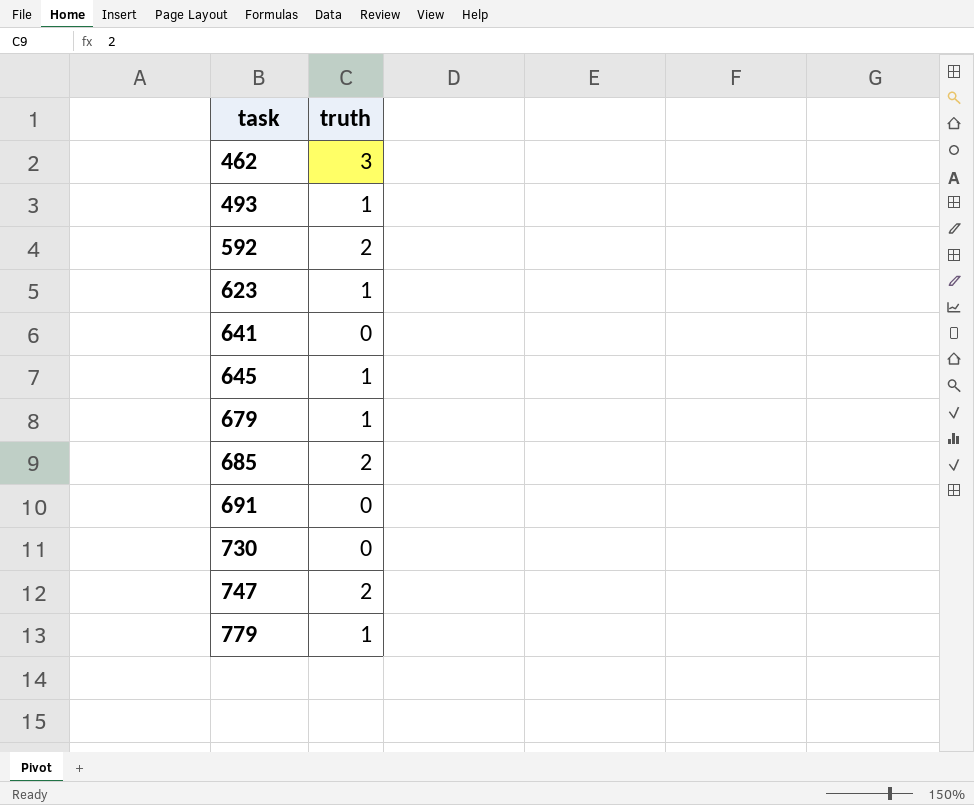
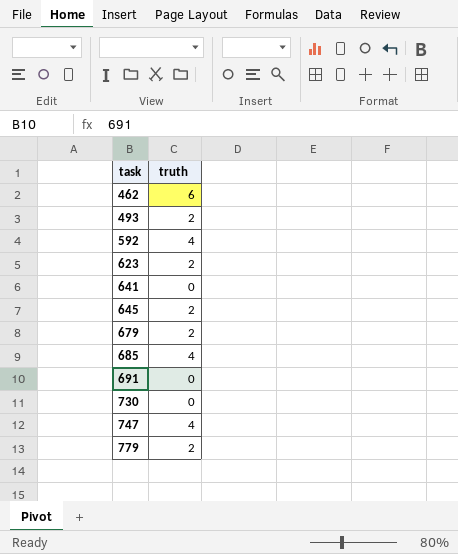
462 | truth: 3 -> 6
493 | truth: 1 -> 2
592 | truth: 2 -> 4
623 | truth: 1 -> 2
645 | truth: 1 -> 2
679 | truth: 1 -> 2
685 | truth: 2 -> 4
747 | truth: 2 -> 4
779 | truth: 1 -> 2

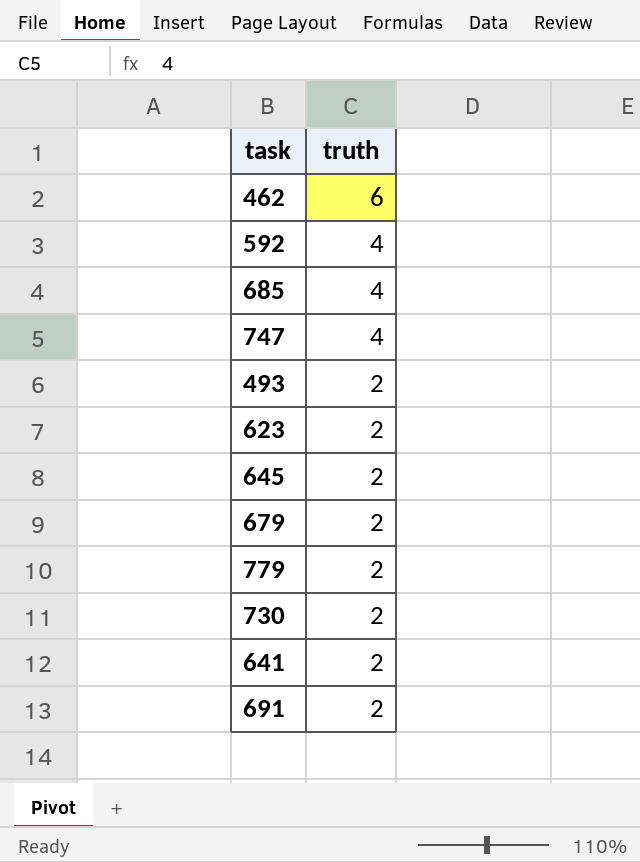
row order: task ascending -> truth descending
730 | truth: 0 -> 2
641 | truth: 0 -> 2
691 | truth: 0 -> 2

